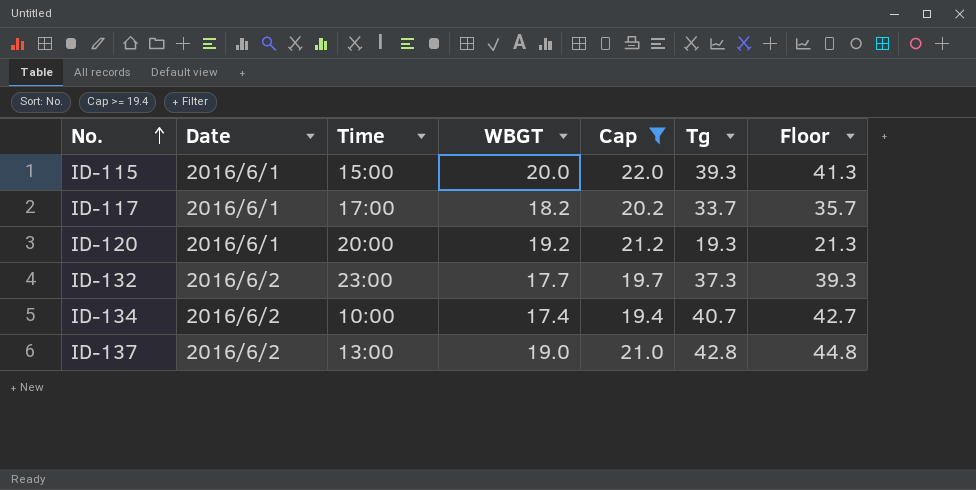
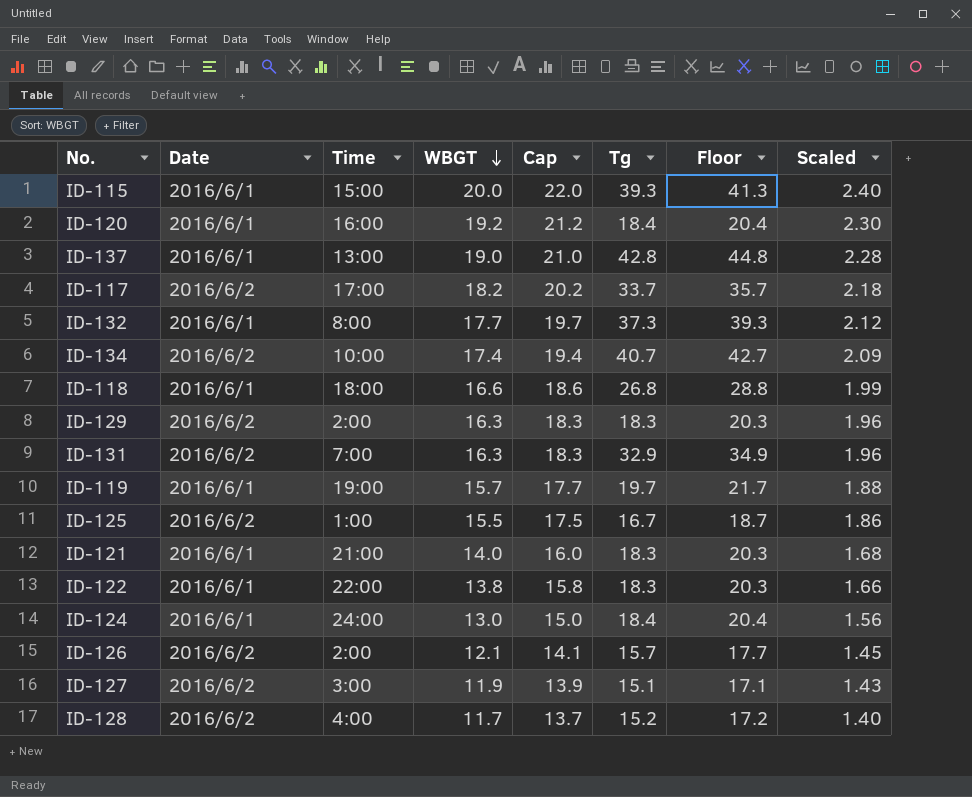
filter: Cap >= 19.4 -> none
row order: No. ascending -> WBGT descending
column Scaled | formula: none -> [WBGT] * 0.12
ID-120 | Time: 20:00 -> 16:00
ID-120 | Tg: 19.3 -> 18.4
ID-120 | Floor: 21.3 -> 20.4
ID-137 | Date: 2016/6/2 -> 2016/6/1
ID-117 | Date: 2016/6/1 -> 2016/6/2
ID-132 | Date: 2016/6/2 -> 2016/6/1
ID-132 | Time: 23:00 -> 8:00

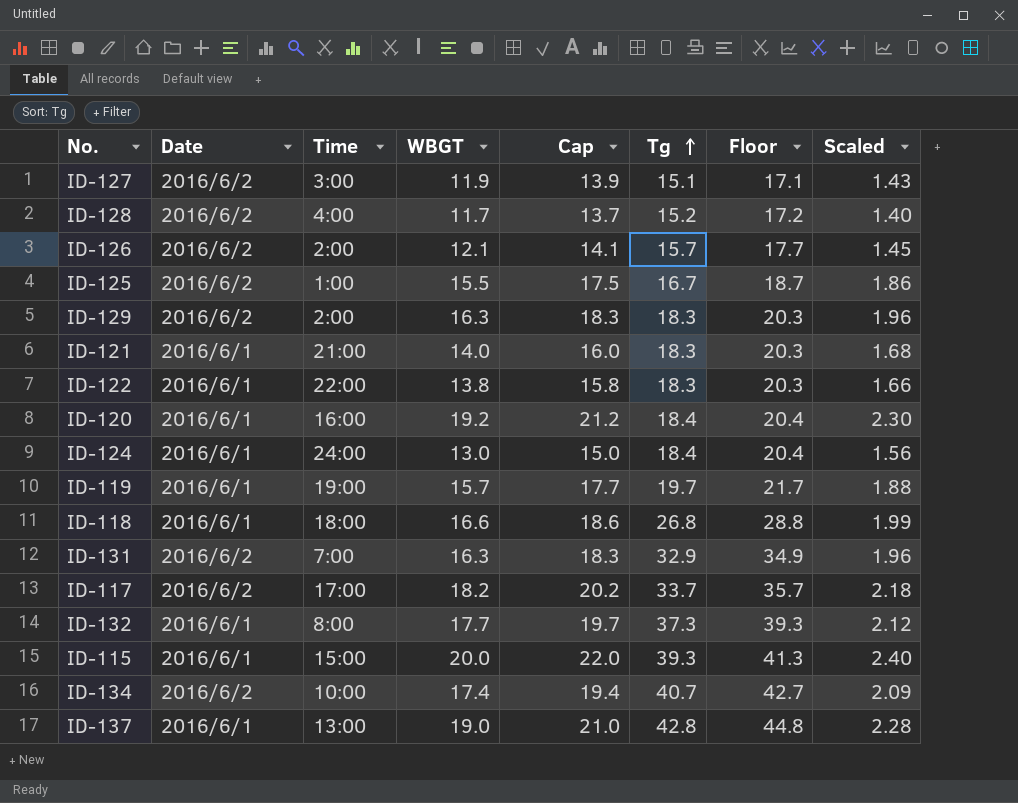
row order: WBGT descending -> Tg ascending

